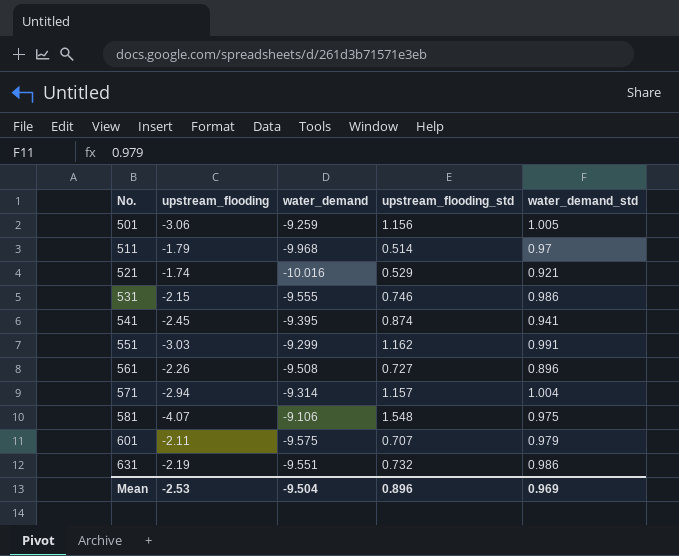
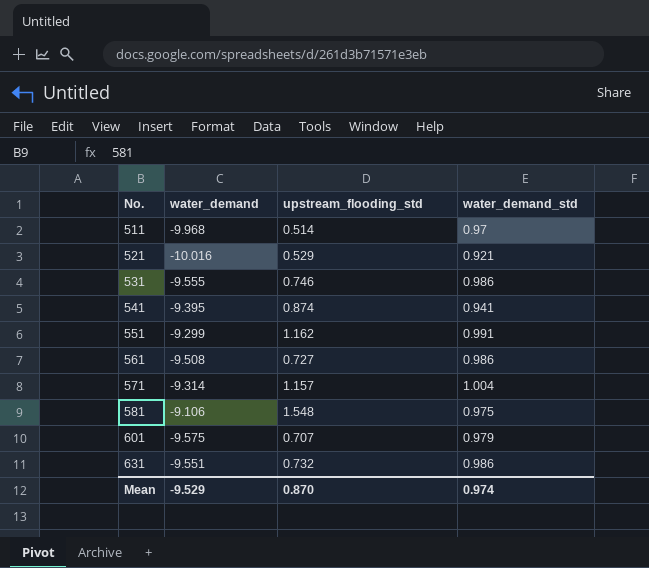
column upstream_flooding | position: 2 -> none
row 501: -3.06 | -9.259 | 1.156 | 1.005 -> none
561 | water_demand_std: 0.896 -> 0.986
Mean | water_demand: -9.504 -> -9.529
Mean | upstream_flooding_std: 0.896 -> 0.870
Mean | water_demand_std: 0.969 -> 0.974

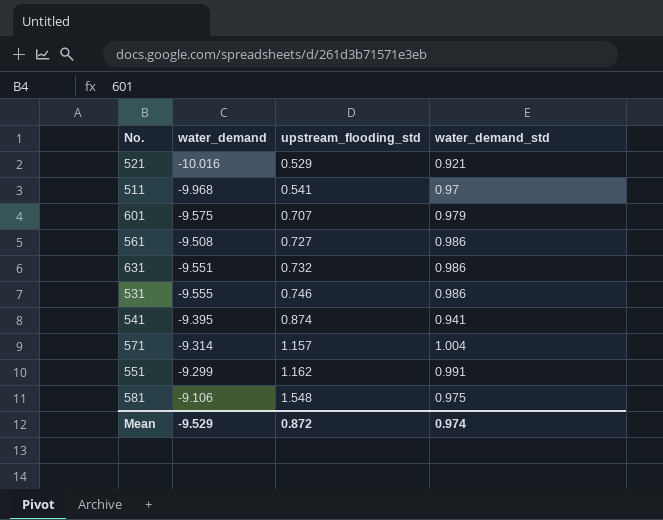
row order: No. ascending -> upstream_flooding_std ascending
511 | upstream_flooding_std: 0.514 -> 0.541
Mean | upstream_flooding_std: 0.870 -> 0.872

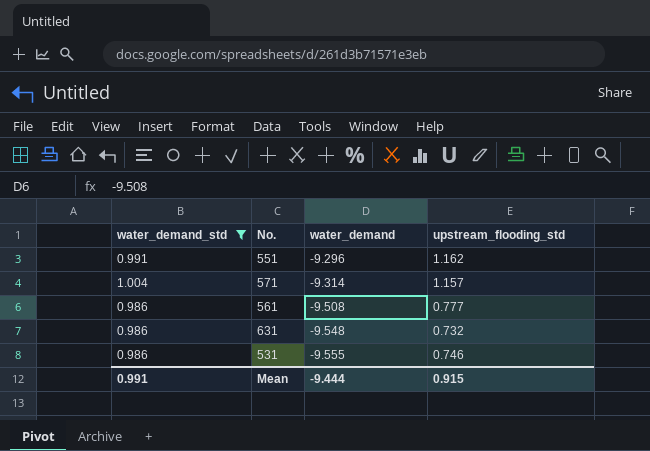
filter: none -> water_demand_std >= 0.986
row order: upstream_flooding_std ascending -> water_demand descending
column water_demand_std | position: 4 -> 1
551 | water_demand: -9.299 -> -9.296
561 | upstream_flooding_std: 0.727 -> 0.777
631 | water_demand: -9.551 -> -9.548
Mean | water_demand_std: 0.974 -> 0.991
Mean | water_demand: -9.529 -> -9.444
Mean | upstream_flooding_std: 0.872 -> 0.915

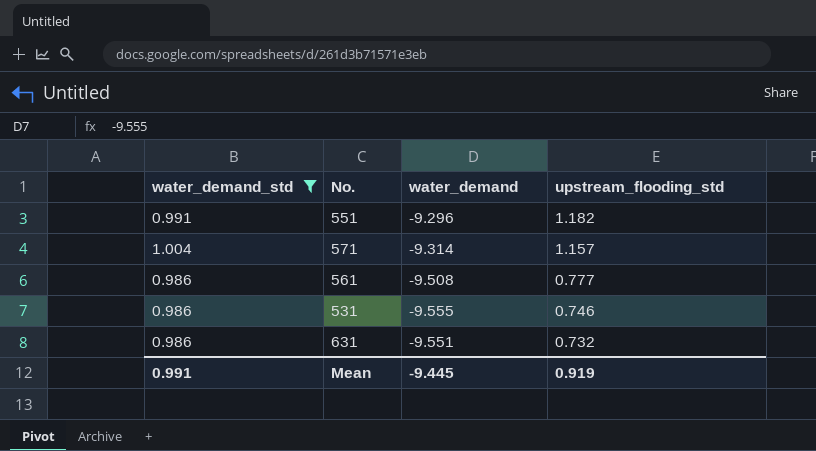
row order: water_demand descending -> upstream_flooding_std descending
551 | upstream_flooding_std: 1.162 -> 1.182
631 | water_demand: -9.548 -> -9.551
Mean | water_demand: -9.444 -> -9.445
Mean | upstream_flooding_std: 0.915 -> 0.919

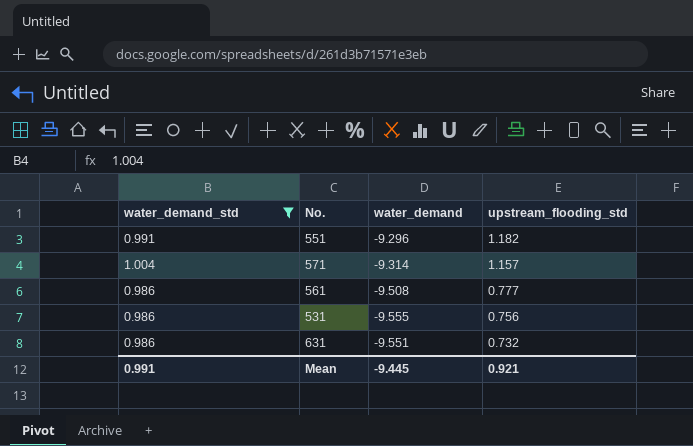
531 | upstream_flooding_std: 0.746 -> 0.756
Mean | upstream_flooding_std: 0.919 -> 0.921

